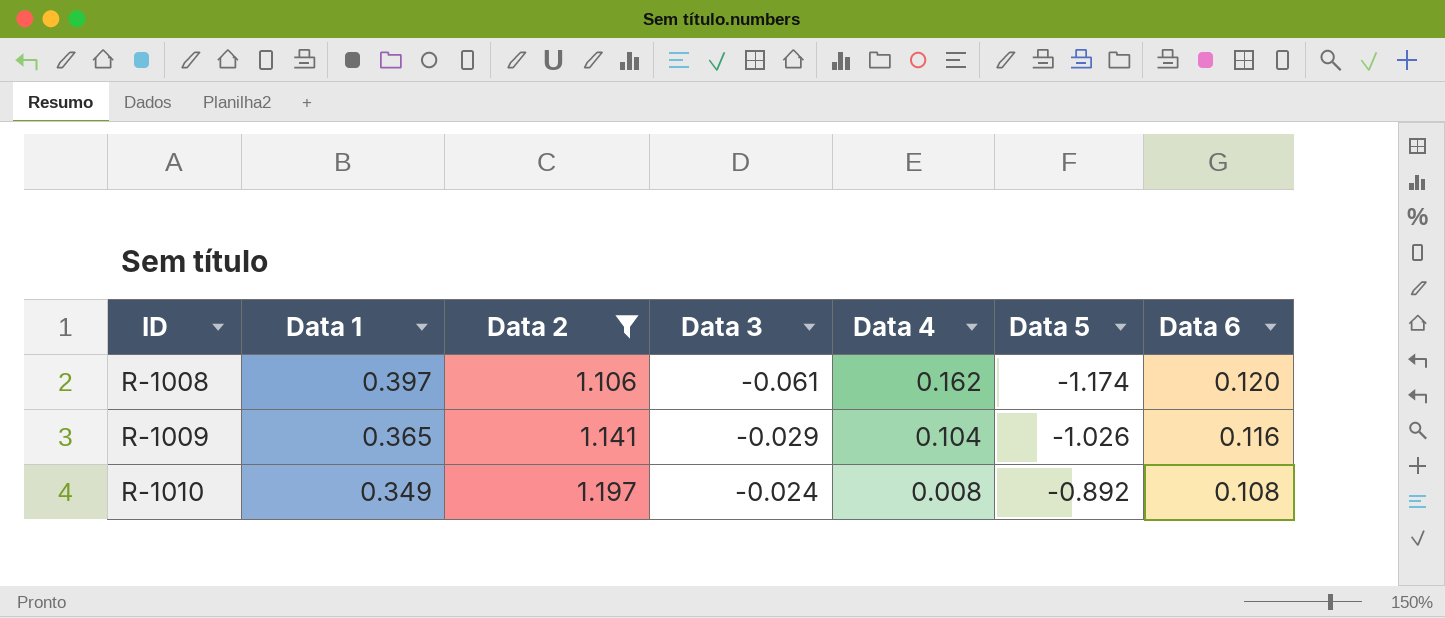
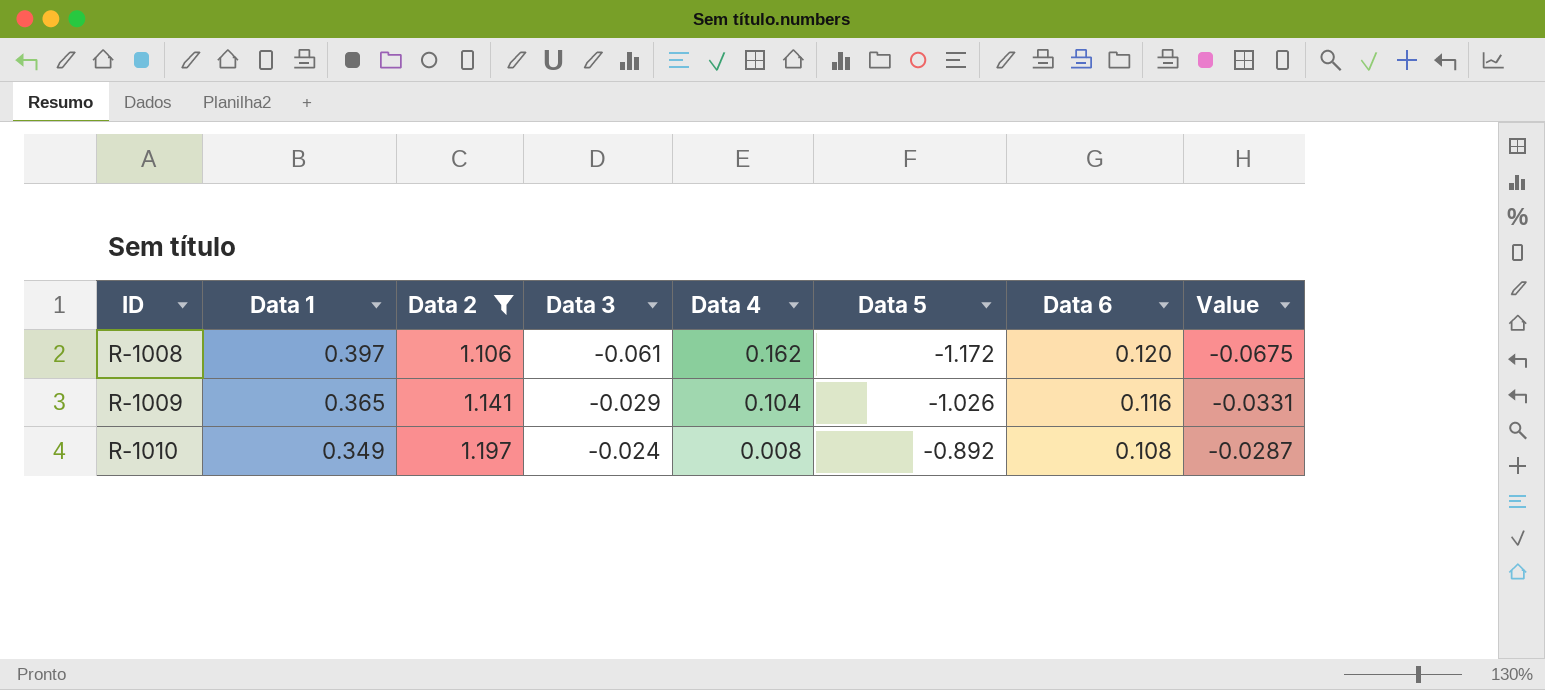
column Value | formula: none -> [Data 2] * [Data 3]
R-1008 | Data 5: -1.174 -> -1.172

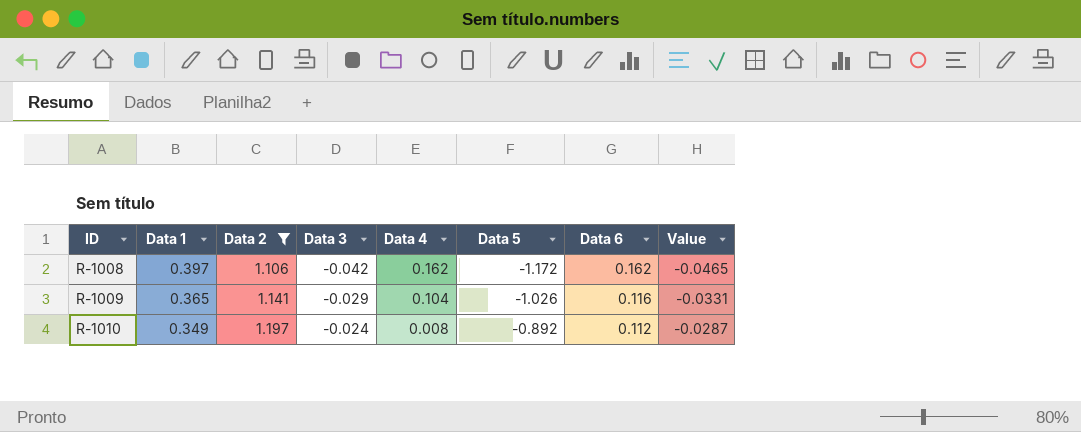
R-1008 | Data 3: -0.061 -> -0.042
R-1008 | Data 6: 0.120 -> 0.162
R-1008 | Value: -0.0675 -> -0.0465
R-1010 | Data 6: 0.108 -> 0.112

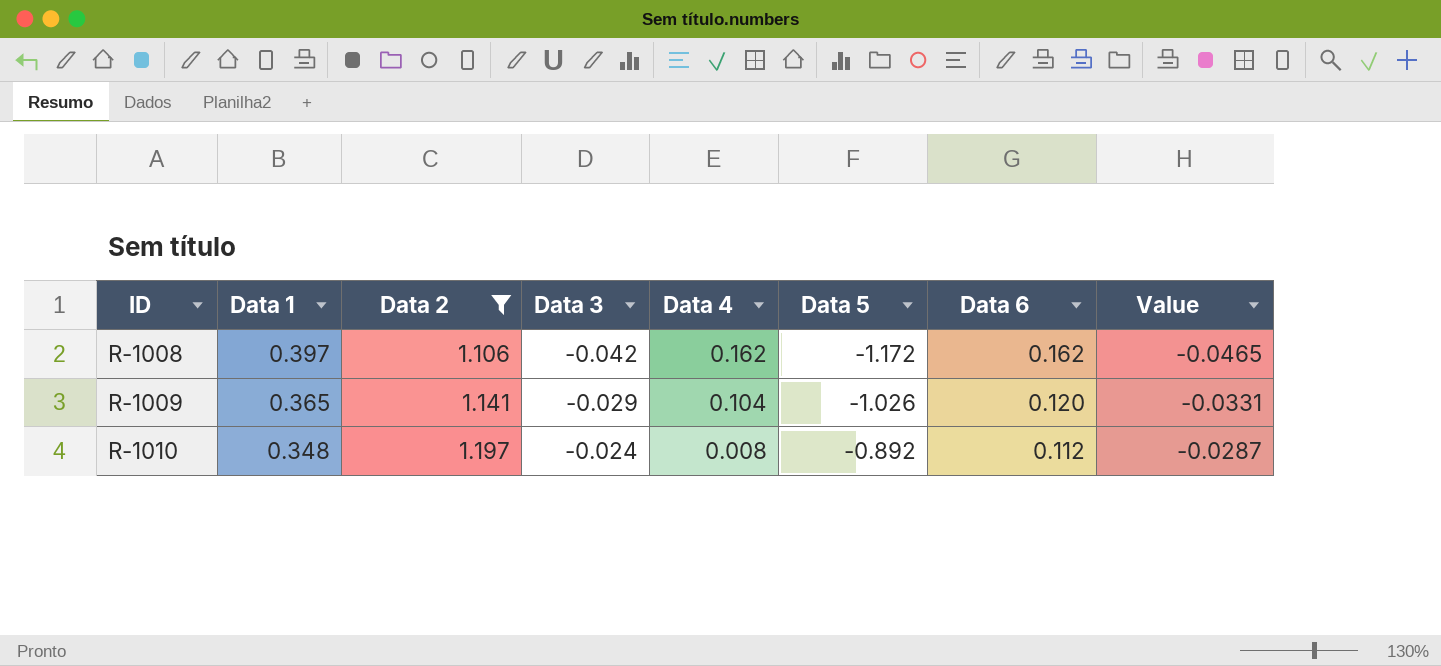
R-1009 | Data 6: 0.116 -> 0.120
R-1010 | Data 1: 0.349 -> 0.348

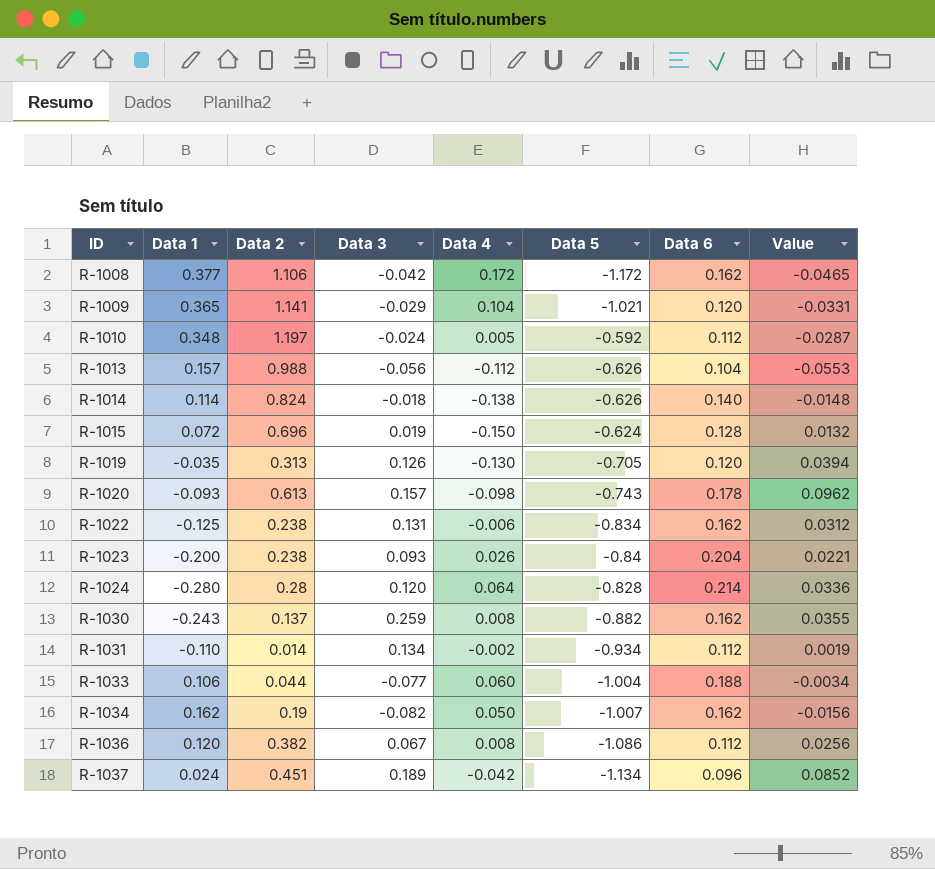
filter: Data 2 >= 1.106 -> none
R-1008 | Data 1: 0.397 -> 0.377
R-1008 | Data 4: 0.162 -> 0.172
R-1009 | Data 5: -1.026 -> -1.021
R-1010 | Data 4: 0.008 -> 0.005
R-1010 | Data 5: -0.892 -> -0.592

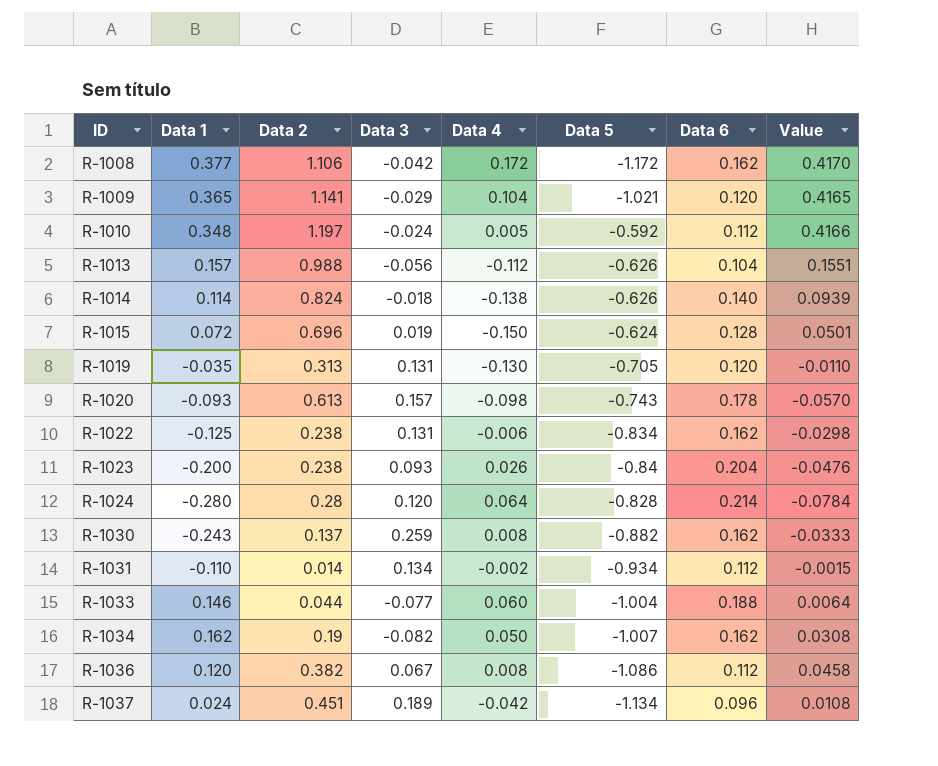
column Value | formula: [Data 2] * [Data 3] -> [Data 1] * [Data 2]
R-1019 | Data 3: 0.126 -> 0.131
R-1033 | Data 1: 0.106 -> 0.146

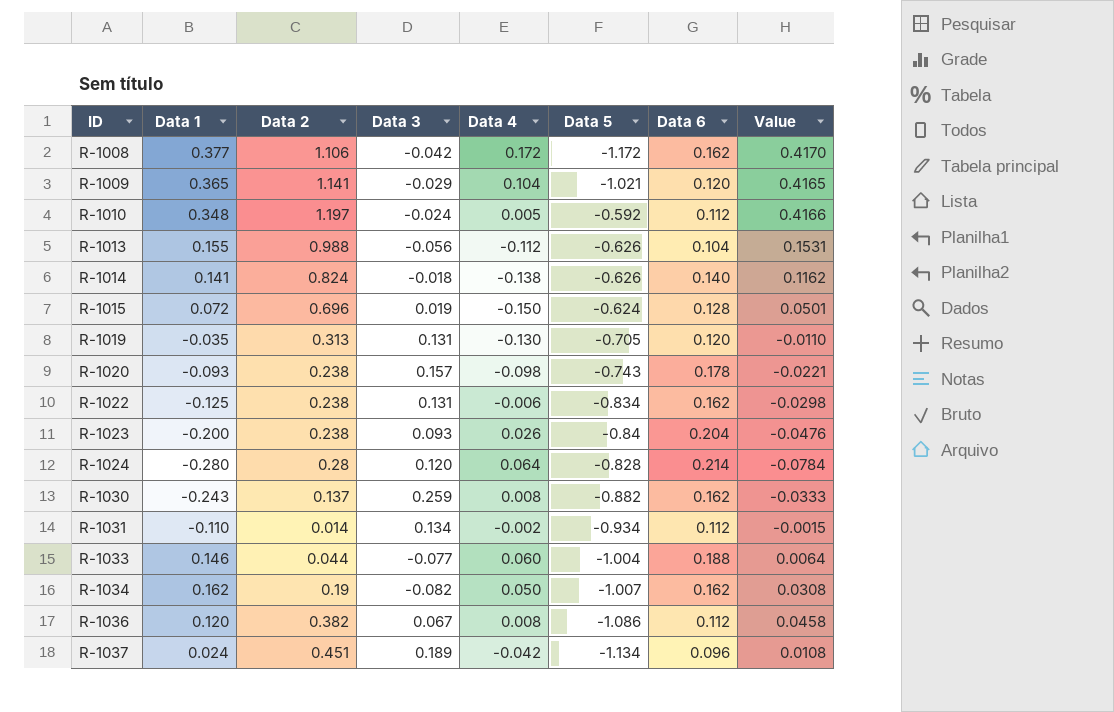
R-1013 | Data 1: 0.157 -> 0.155
R-1013 | Value: 0.1551 -> 0.1531
R-1014 | Data 1: 0.114 -> 0.141
R-1014 | Value: 0.0939 -> 0.1162
R-1020 | Data 2: 0.613 -> 0.238
R-1020 | Value: -0.0570 -> -0.0221

